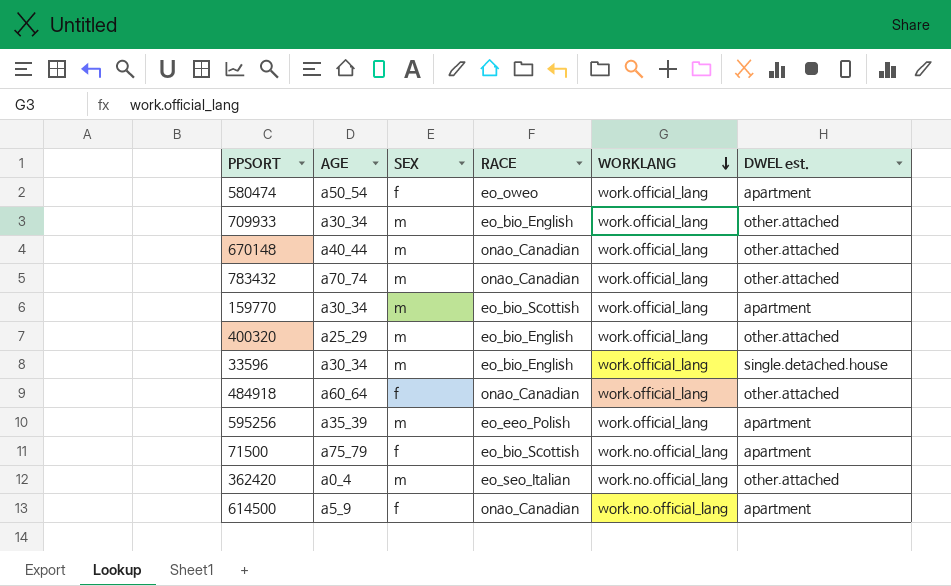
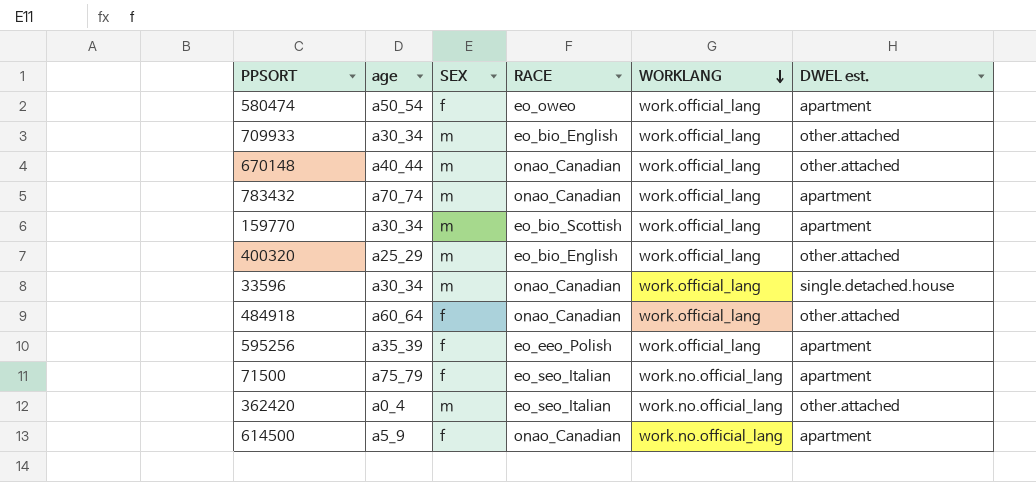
column name: AGE -> age
783432 | DWEL est.: other.attached -> apartment
33596 | RACE: eo_bio_English -> onao_Canadian
595256 | SEX: m -> f
71500 | RACE: eo_bio_Scottish -> eo_seo_Italian

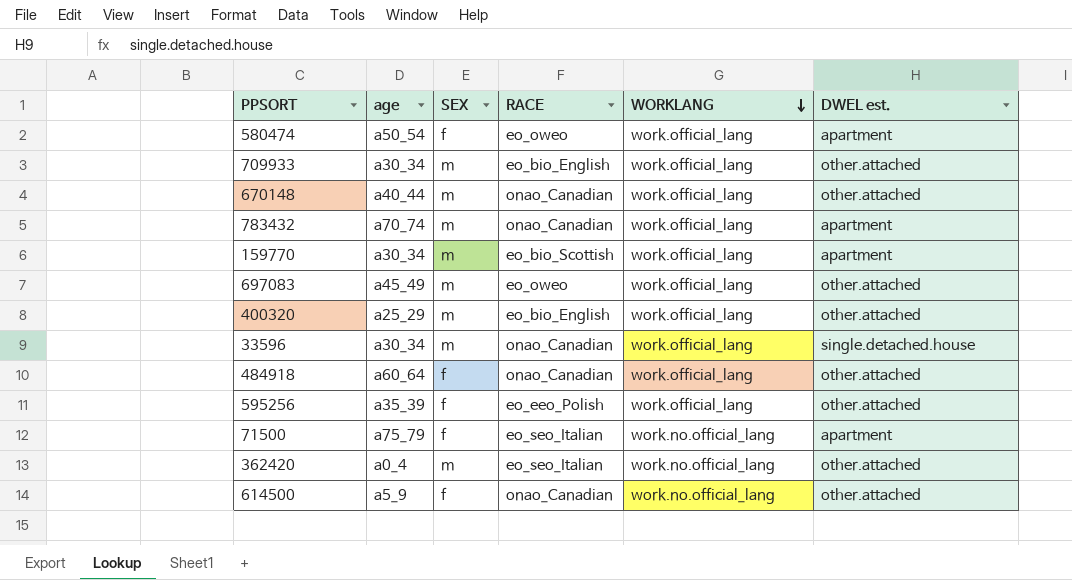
row 697083: none -> a45_49 | m | eo_oweo | work.official_lang | other.attached
595256 | DWEL est.: apartment -> other.attached
614500 | DWEL est.: apartment -> other.attached

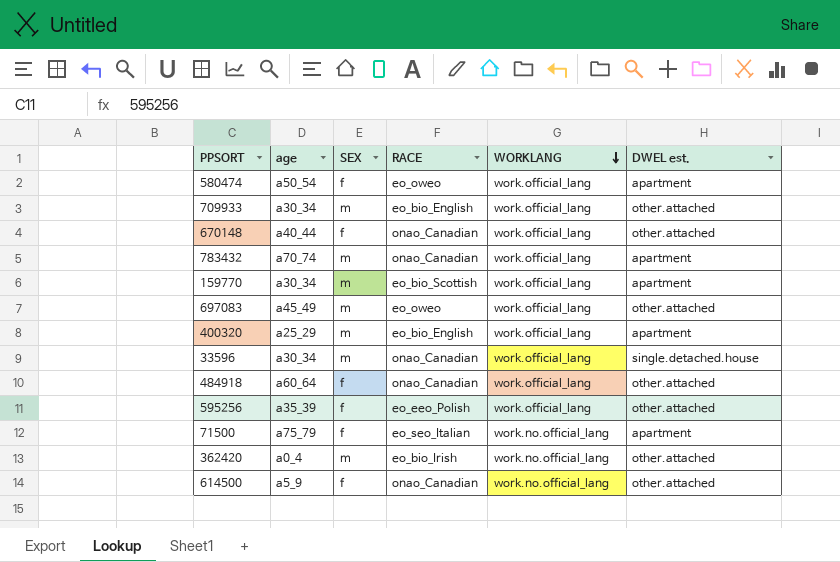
670148 | SEX: m -> f
400320 | DWEL est.: other.attached -> apartment
362420 | RACE: eo_seo_Italian -> eo_bio_Irish

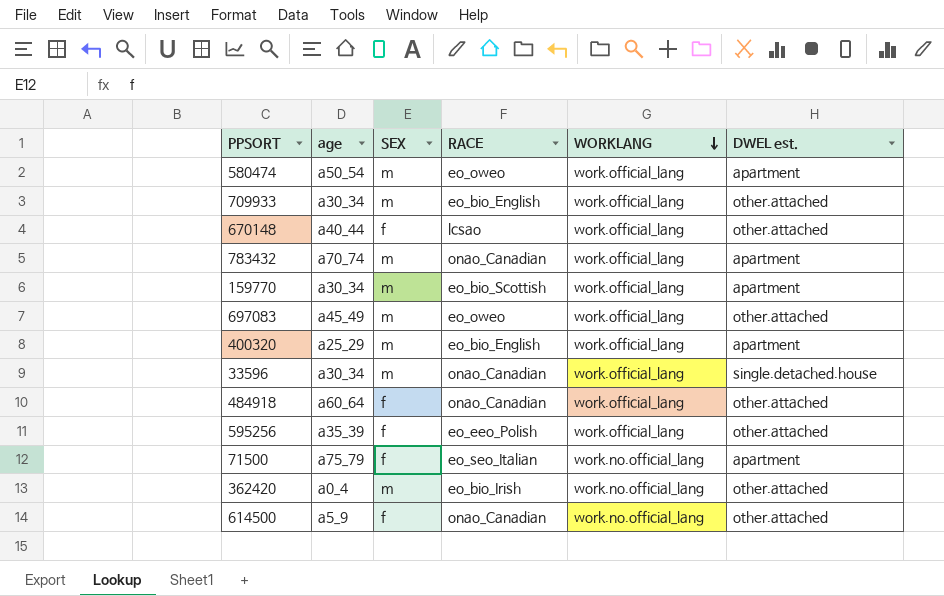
580474 | SEX: f -> m
670148 | RACE: onao_Canadian -> lcsao

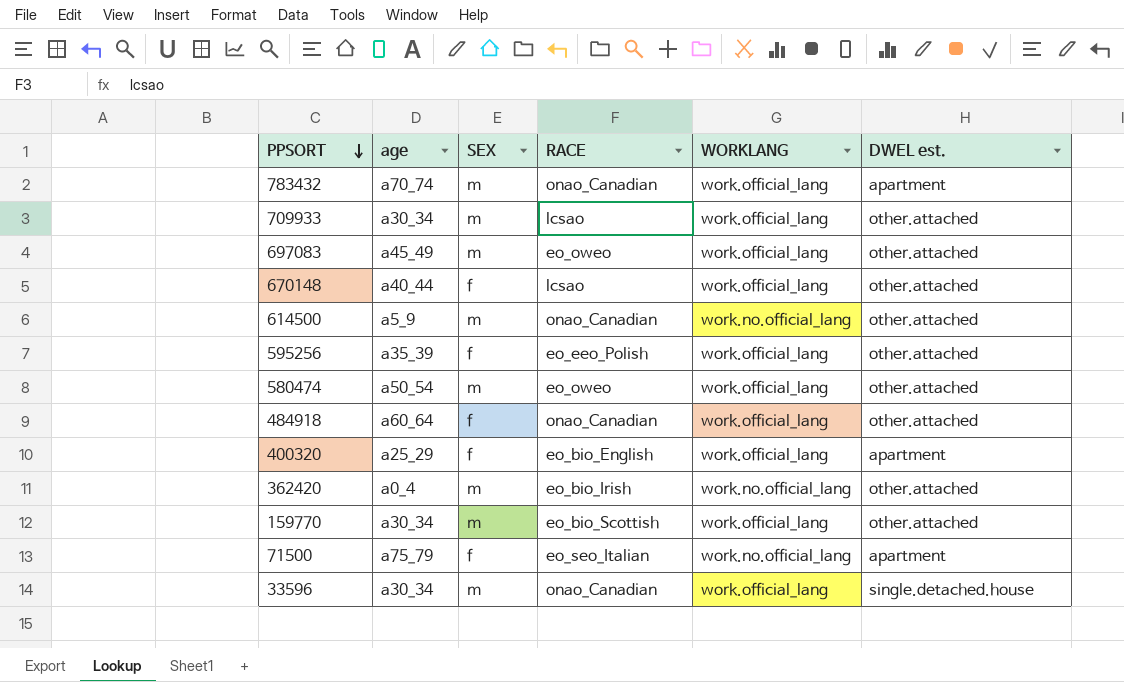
row order: WORKLANG descending -> PPSORT descending
709933 | RACE: eo_bio_English -> lcsao
614500 | SEX: f -> m
580474 | DWEL est.: apartment -> other.attached
400320 | SEX: m -> f
159770 | DWEL est.: apartment -> other.attached

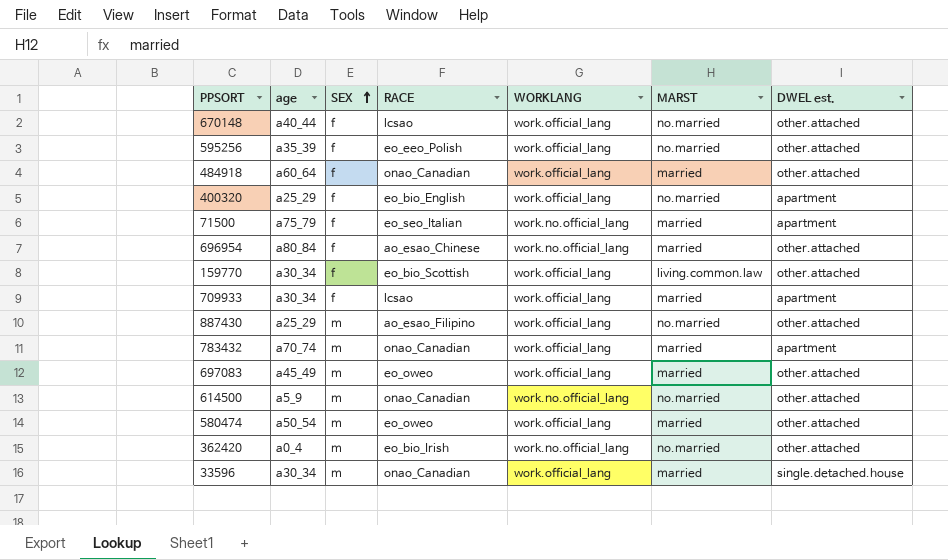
row order: PPSORT descending -> SEX ascending
column MARST | position: none -> 6
row 696954: none -> a80_84 | f | ao_esao_Chinese | work.no.official_lang | married | other.attached
159770 | SEX: m -> f
709933 | SEX: m -> f
709933 | DWEL est.: other.attached -> apartment
row 887430: none -> a25_29 | m | ao_esao_Filipino | work.official_lang | no.married | other.attached

